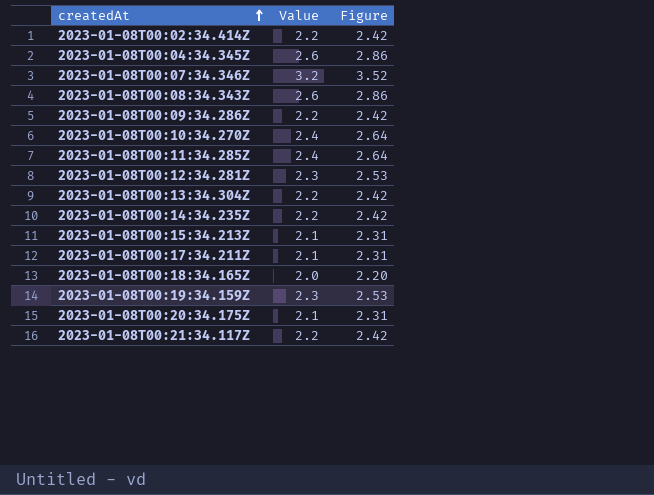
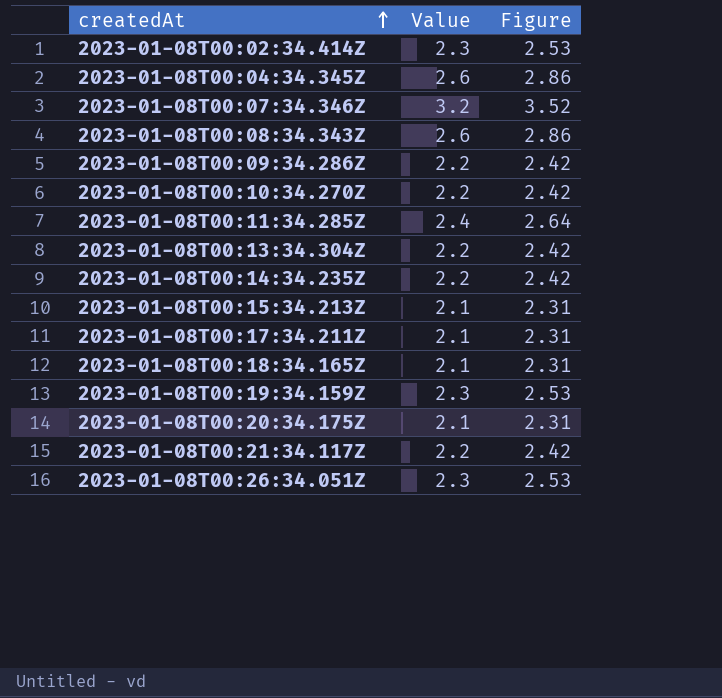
row 2023-01-08T00:12:34.281Z: 2.3 | 2.53 -> none
2023-01-08T00:02:34.414Z | Value: 2.2 -> 2.3
2023-01-08T00:02:34.414Z | Figure: 2.42 -> 2.53
2023-01-08T00:10:34.270Z | Value: 2.4 -> 2.2
2023-01-08T00:10:34.270Z | Figure: 2.64 -> 2.42
2023-01-08T00:18:34.165Z | Value: 2.0 -> 2.1
2023-01-08T00:18:34.165Z | Figure: 2.20 -> 2.31
row 2023-01-08T00:26:34.051Z: none -> 2.3 | 2.53

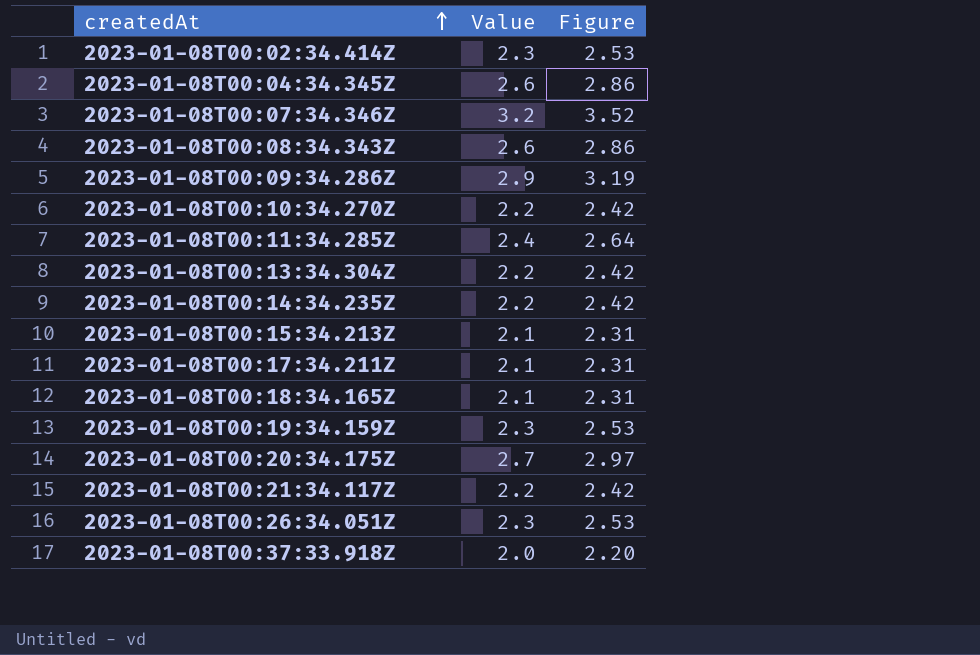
2023-01-08T00:09:34.286Z | Value: 2.2 -> 2.9
2023-01-08T00:09:34.286Z | Figure: 2.42 -> 3.19
2023-01-08T00:20:34.175Z | Value: 2.1 -> 2.7
2023-01-08T00:20:34.175Z | Figure: 2.31 -> 2.97
row 2023-01-08T00:37:33.918Z: none -> 2.0 | 2.20

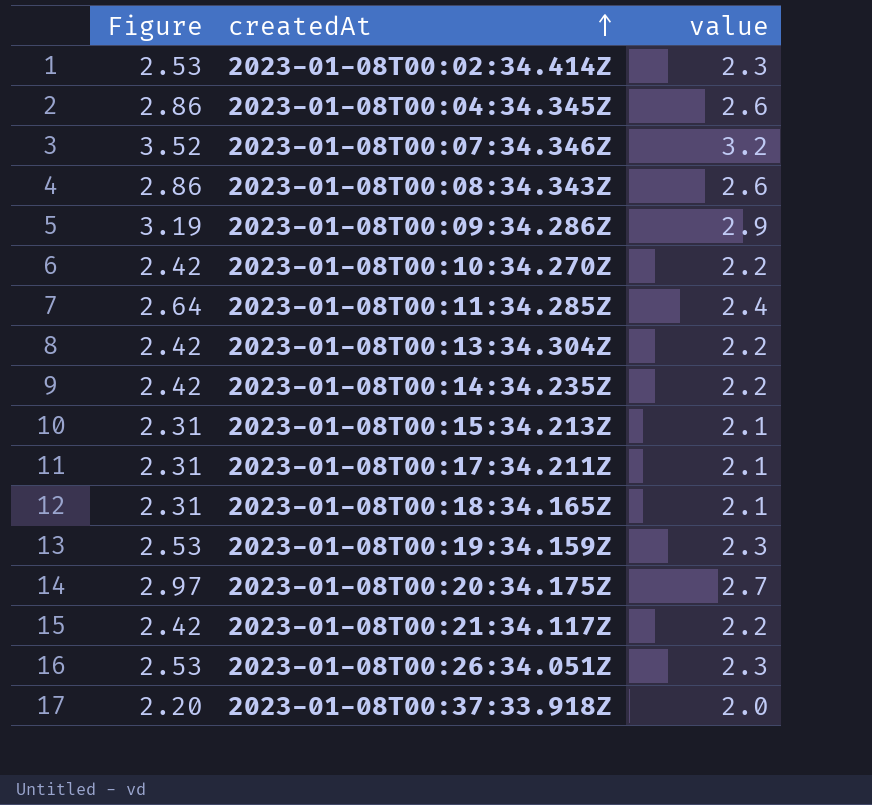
column Figure | position: 3 -> 1
column name: Value -> value

